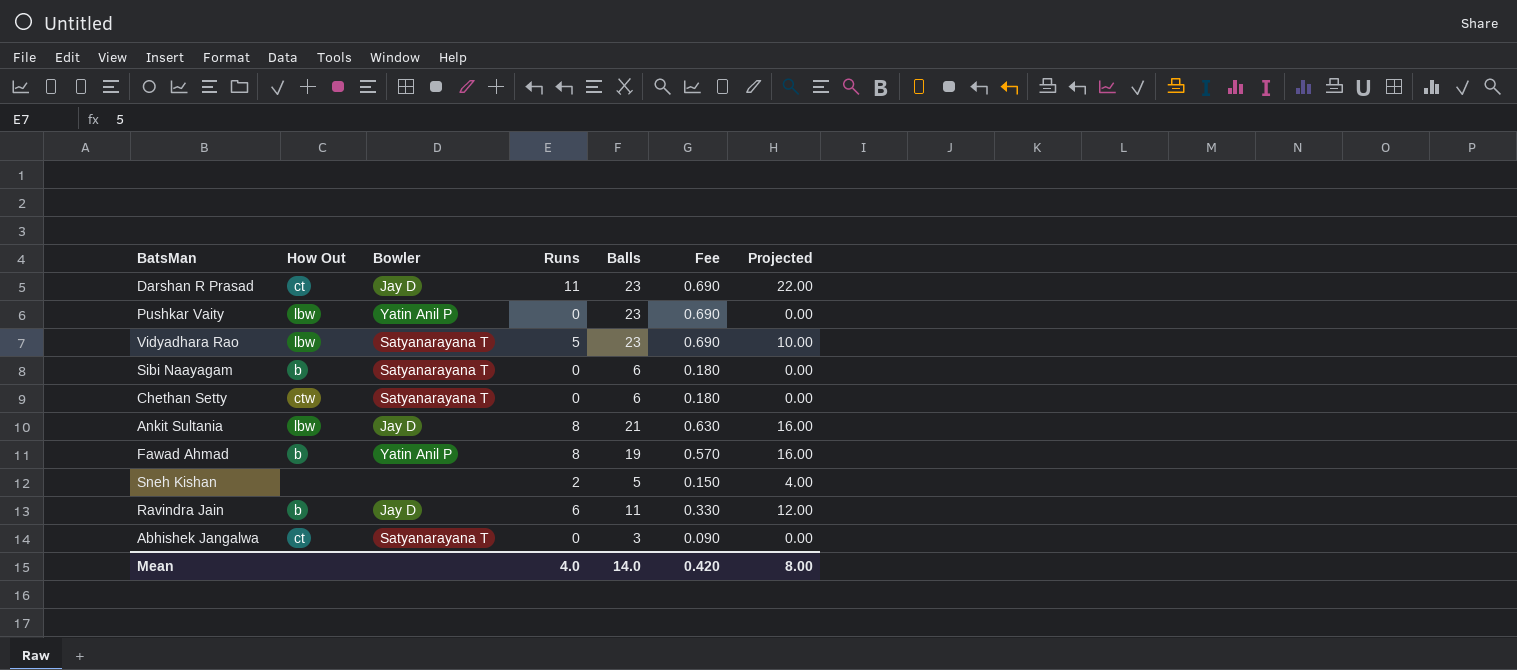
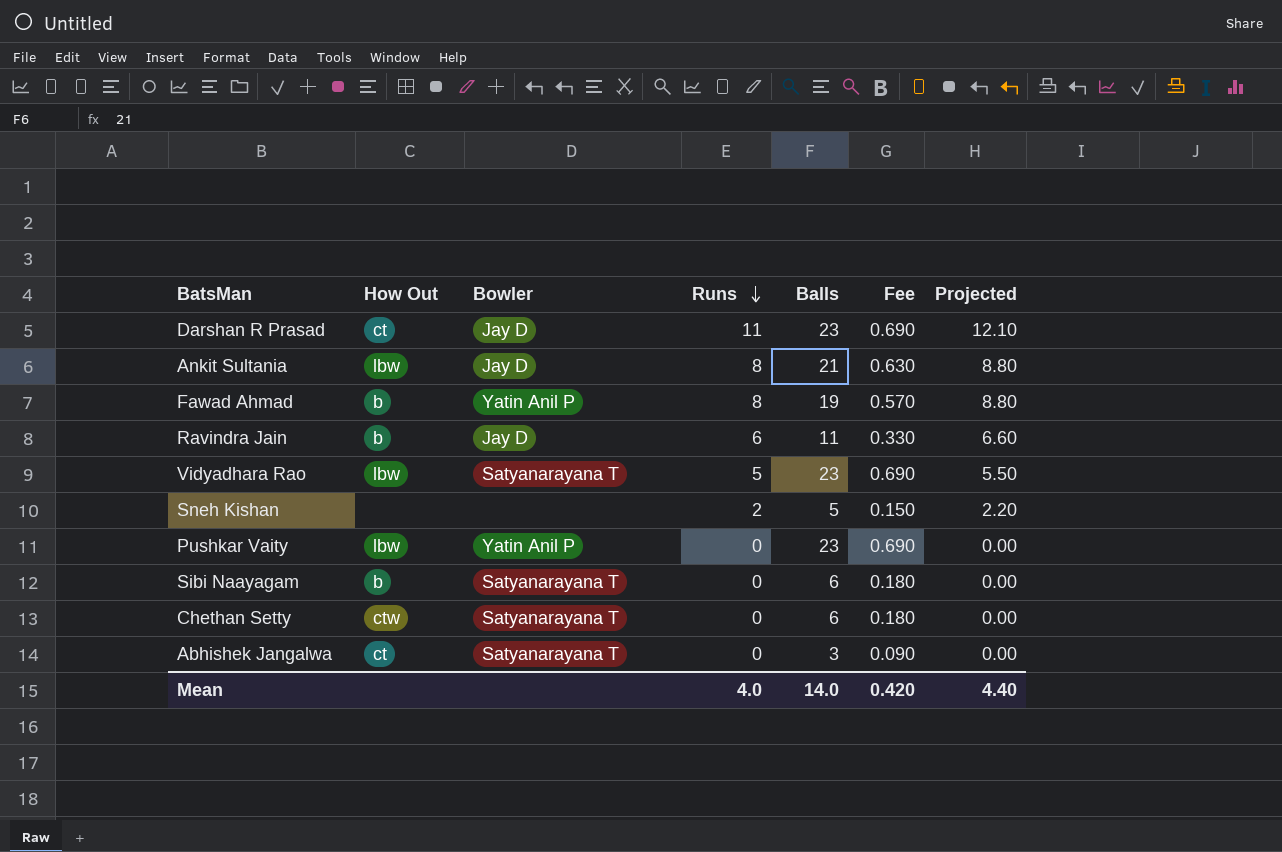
row order: none -> Runs descending
column Projected | formula: [Runs] * 2 -> [Runs] * 1.1
Mean | Projected: 8.00 -> 4.40

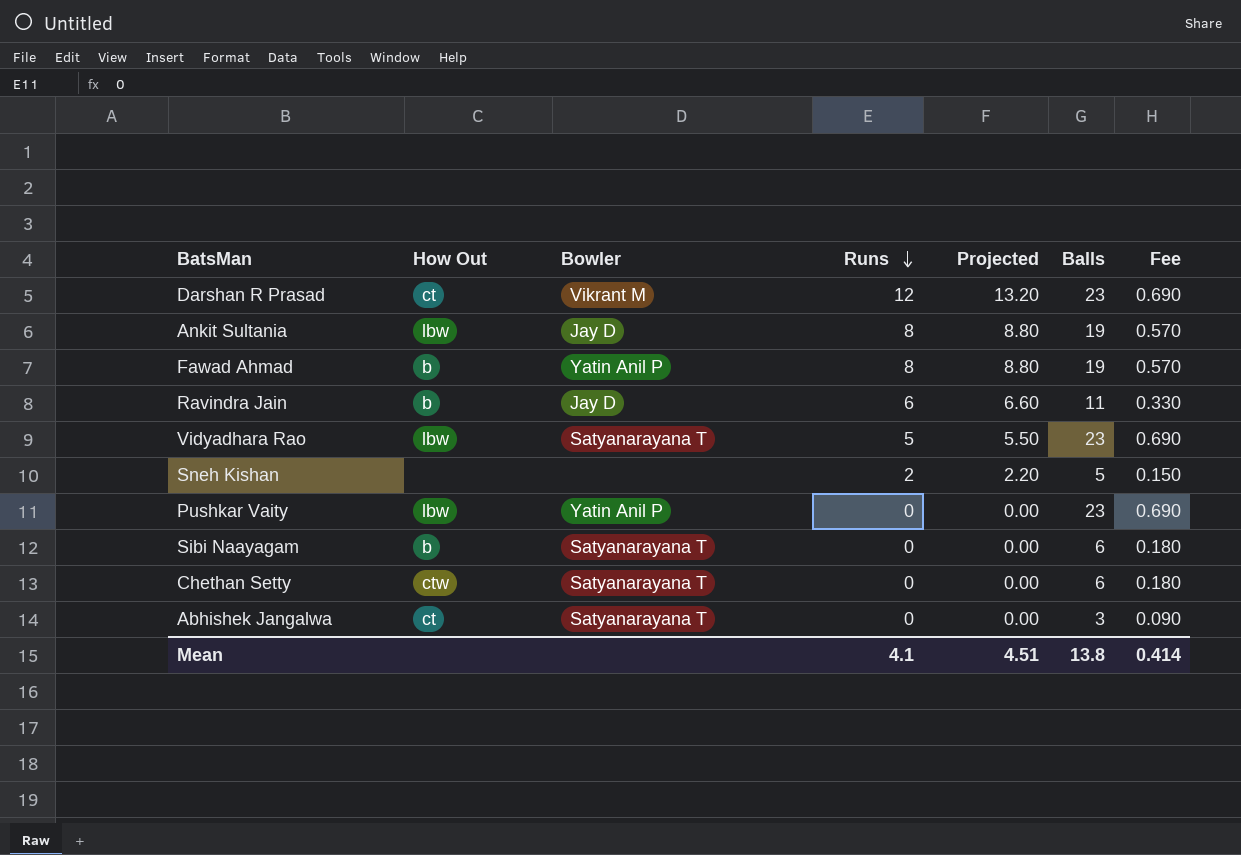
column Projected | position: 7 -> 5
Darshan R Prasad | Bowler: Jay D -> Vikrant M
Darshan R Prasad | Runs: 11 -> 12
Darshan R Prasad | Projected: 12.10 -> 13.20
Ankit Sultania | Balls: 21 -> 19
Ankit Sultania | Fee: 0.630 -> 0.570
Mean | Runs: 4.0 -> 4.1
Mean | Projected: 4.40 -> 4.51
Mean | Balls: 14.0 -> 13.8
Mean | Fee: 0.420 -> 0.414

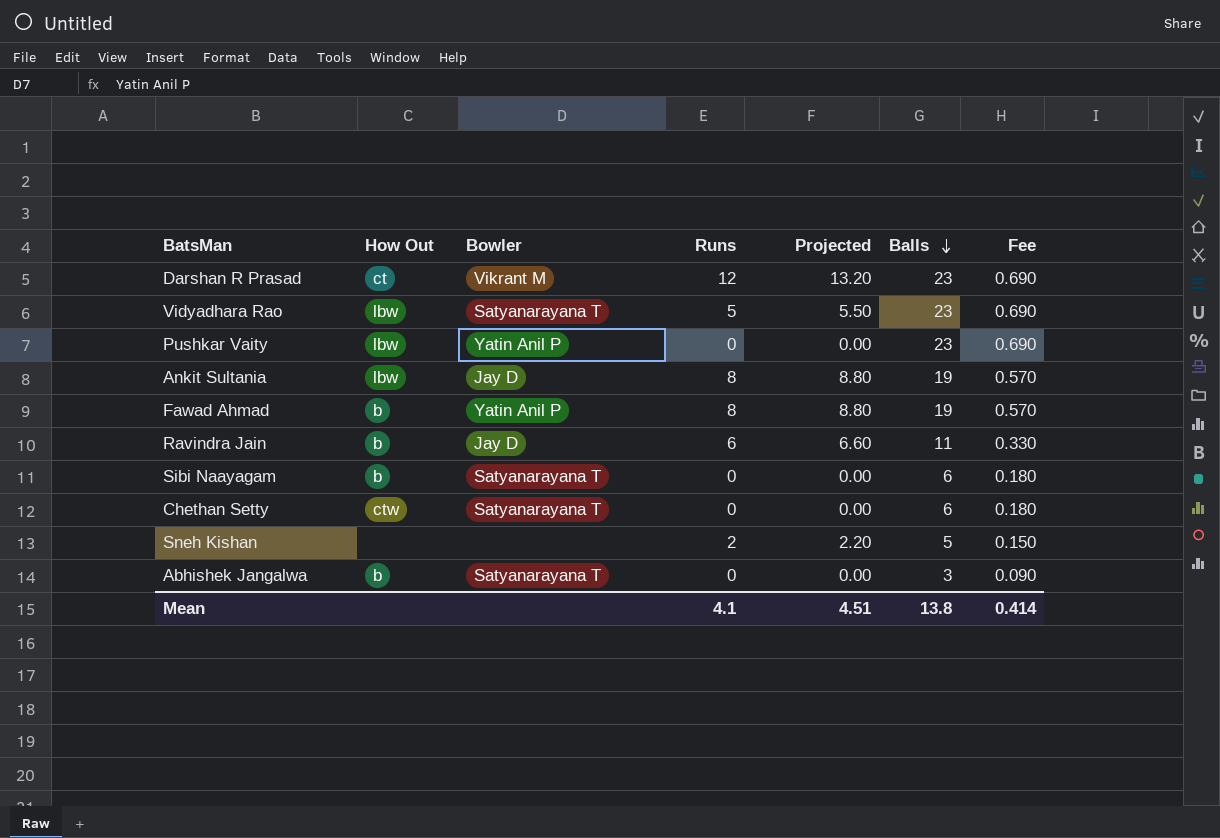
row order: Runs descending -> Balls descending
Abhishek Jangalwa | How Out: ct -> b

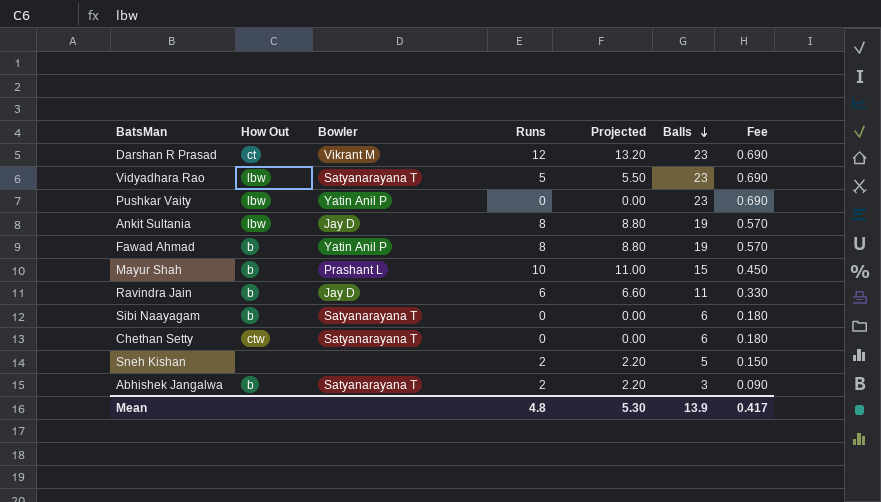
row Mayur Shah: none -> b | Prashant L | 10 | 11.00 | 15 | 0.450
Abhishek Jangalwa | Runs: 0 -> 2
Abhishek Jangalwa | Projected: 0.00 -> 2.20
Mean | Runs: 4.1 -> 4.8
Mean | Projected: 4.51 -> 5.30
Mean | Balls: 13.8 -> 13.9
Mean | Fee: 0.414 -> 0.417

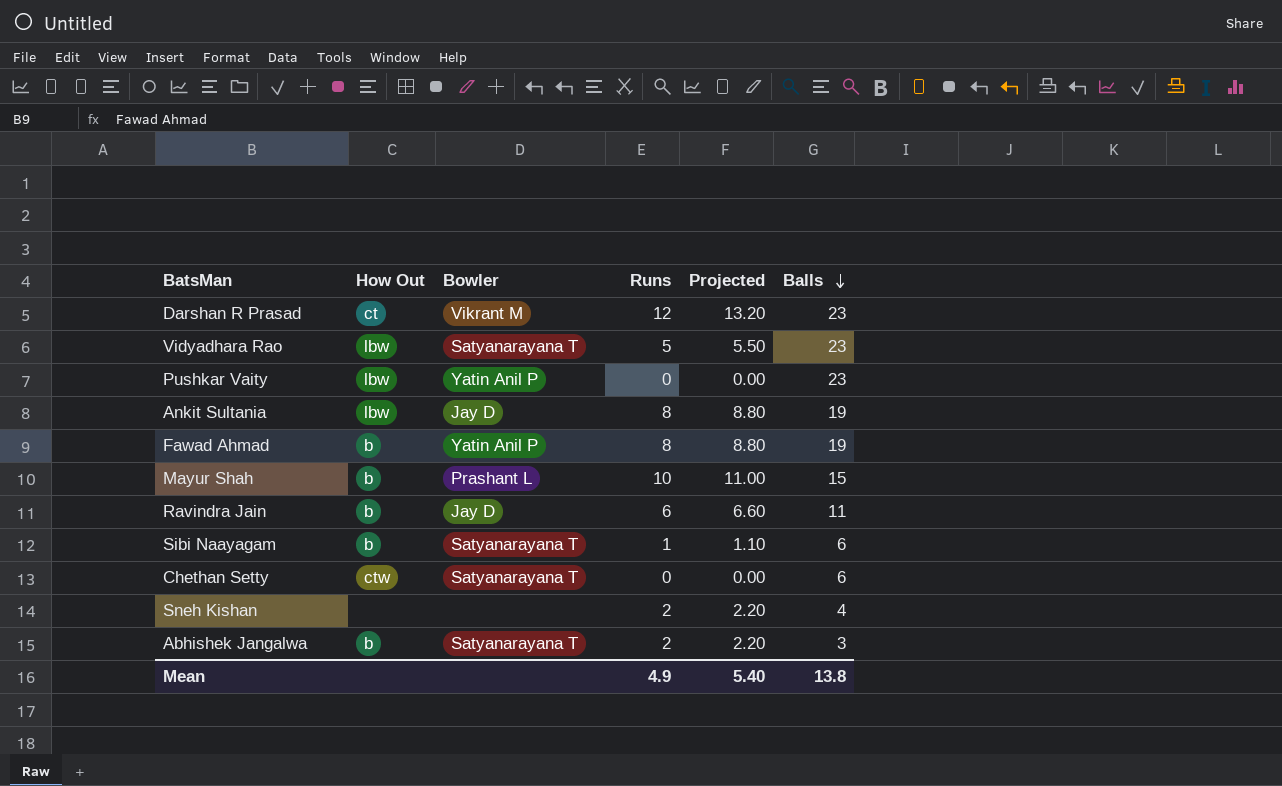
column Fee | formula: [Balls] * 0.03 -> none
Sibi Naayagam | Runs: 0 -> 1
Sibi Naayagam | Projected: 0.00 -> 1.10
Sneh Kishan | Balls: 5 -> 4
Mean | Runs: 4.8 -> 4.9
Mean | Projected: 5.30 -> 5.40
Mean | Balls: 13.9 -> 13.8

